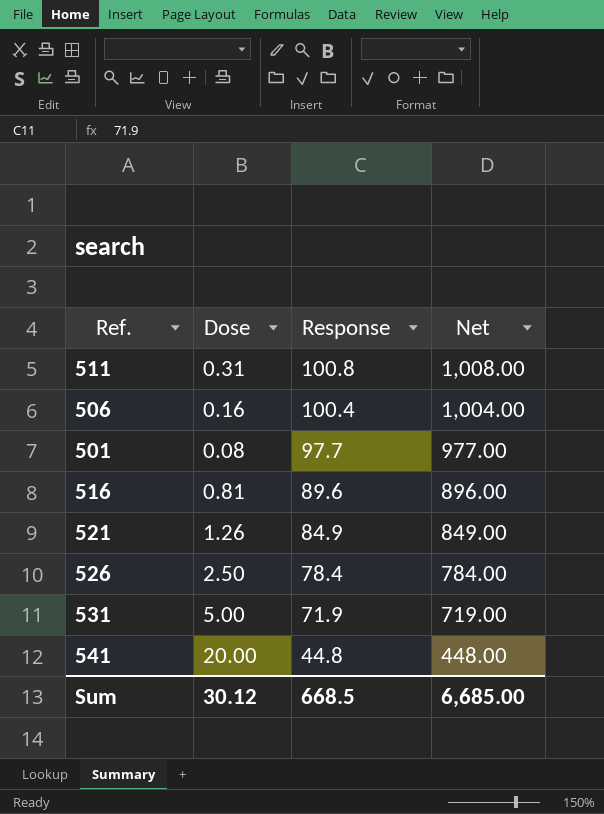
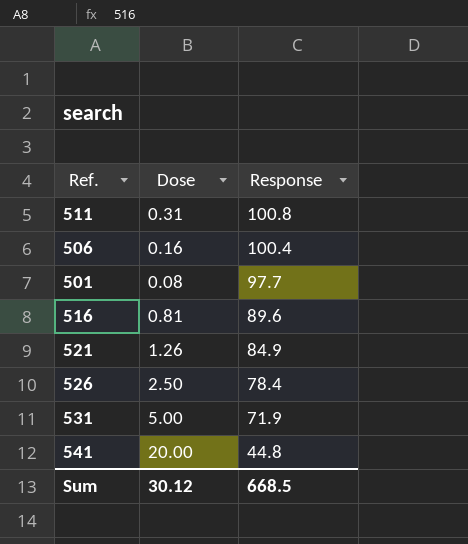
column Net | formula: [Response] * 10 -> none

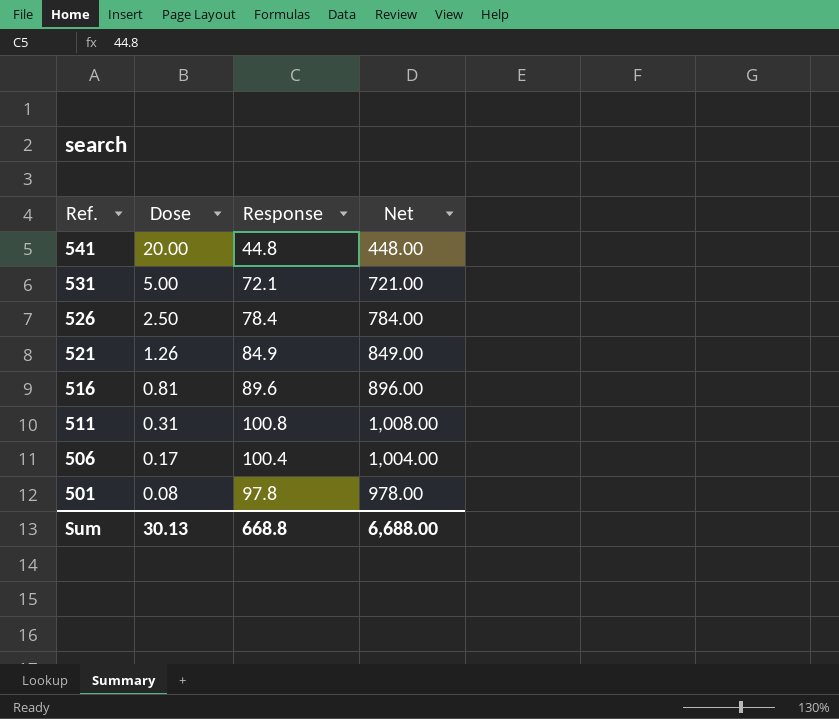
row order: Response descending -> Ref. descending
column Net | formula: none -> [Response] * 10
531 | Response: 71.9 -> 72.1
506 | Dose: 0.16 -> 0.17
501 | Response: 97.7 -> 97.8
Sum | Dose: 30.12 -> 30.13
Sum | Response: 668.5 -> 668.8

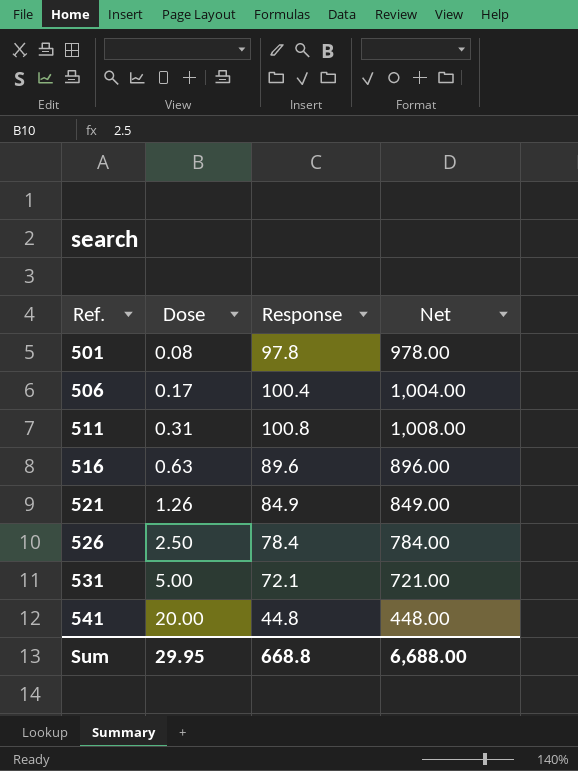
row order: Ref. descending -> Ref. ascending
516 | Dose: 0.81 -> 0.63
Sum | Dose: 30.13 -> 29.95

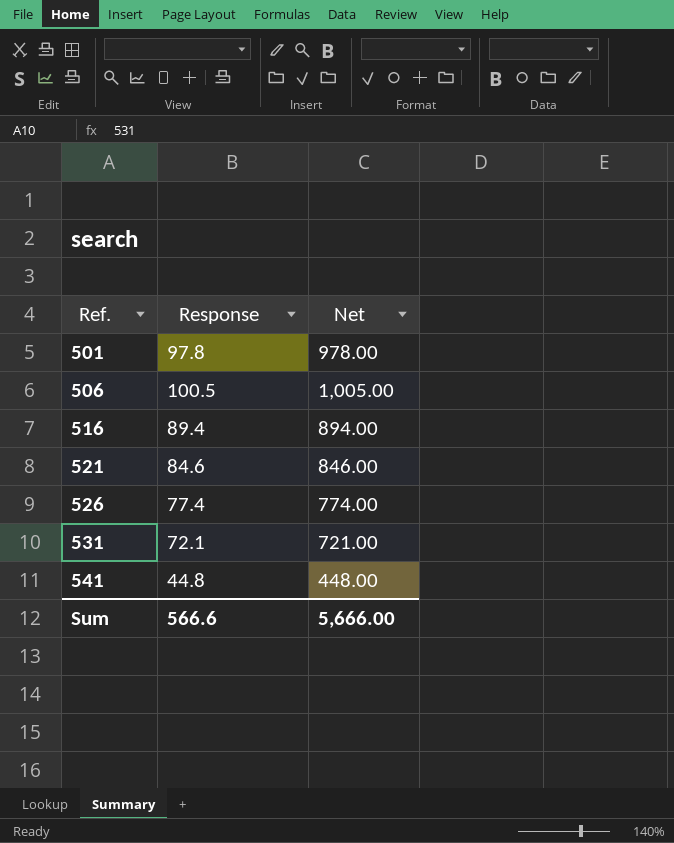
column Dose | position: 2 -> none
row 511: 0.31 | 100.8 | 1,008.00 -> none
506 | Response: 100.4 -> 100.5
506 | Net: 1,004.00 -> 1,005.00
516 | Response: 89.6 -> 89.4
516 | Net: 896.00 -> 894.00
521 | Response: 84.9 -> 84.6
521 | Net: 849.00 -> 846.00
526 | Response: 78.4 -> 77.4
526 | Net: 784.00 -> 774.00
Sum | Response: 668.8 -> 566.6
Sum | Net: 6,688.00 -> 5,666.00

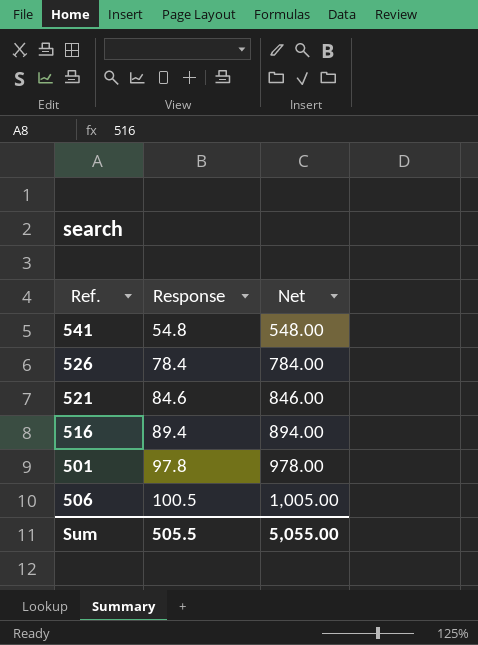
row order: Ref. ascending -> Response ascending
row 531: 72.1 | 721.00 -> none
541 | Response: 44.8 -> 54.8
541 | Net: 448.00 -> 548.00
526 | Response: 77.4 -> 78.4
526 | Net: 774.00 -> 784.00
Sum | Response: 566.6 -> 505.5
Sum | Net: 5,666.00 -> 5,055.00

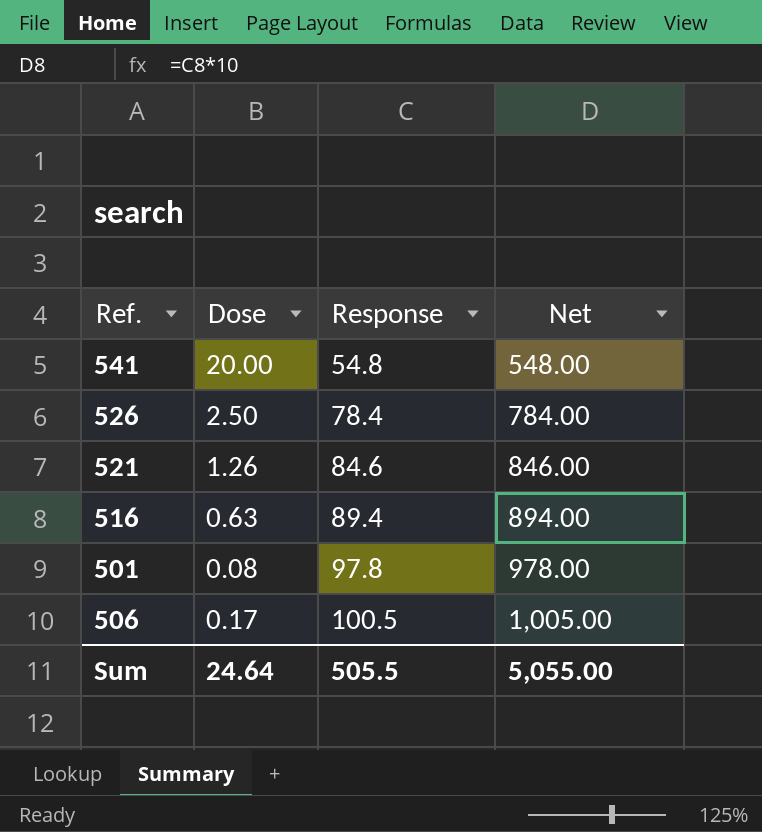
column Dose | position: none -> 2

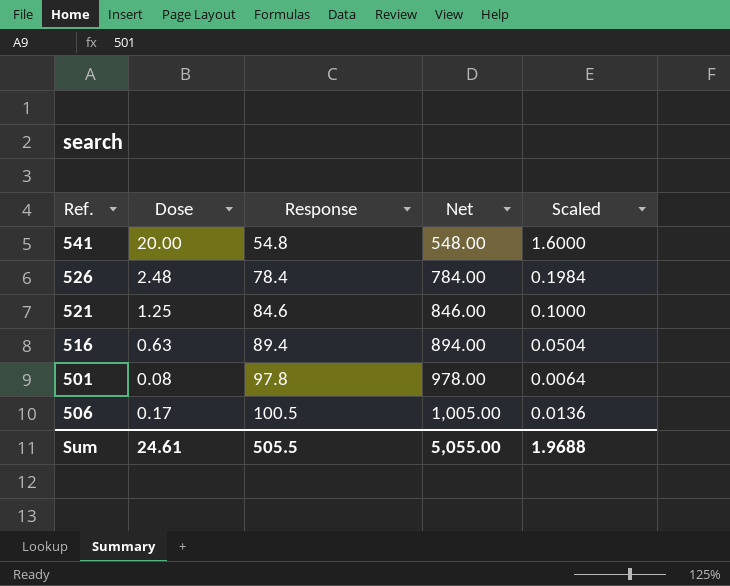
column Scaled | formula: none -> [Dose] * 0.08
526 | Dose: 2.50 -> 2.48
521 | Dose: 1.26 -> 1.25
Sum | Dose: 24.64 -> 24.61

